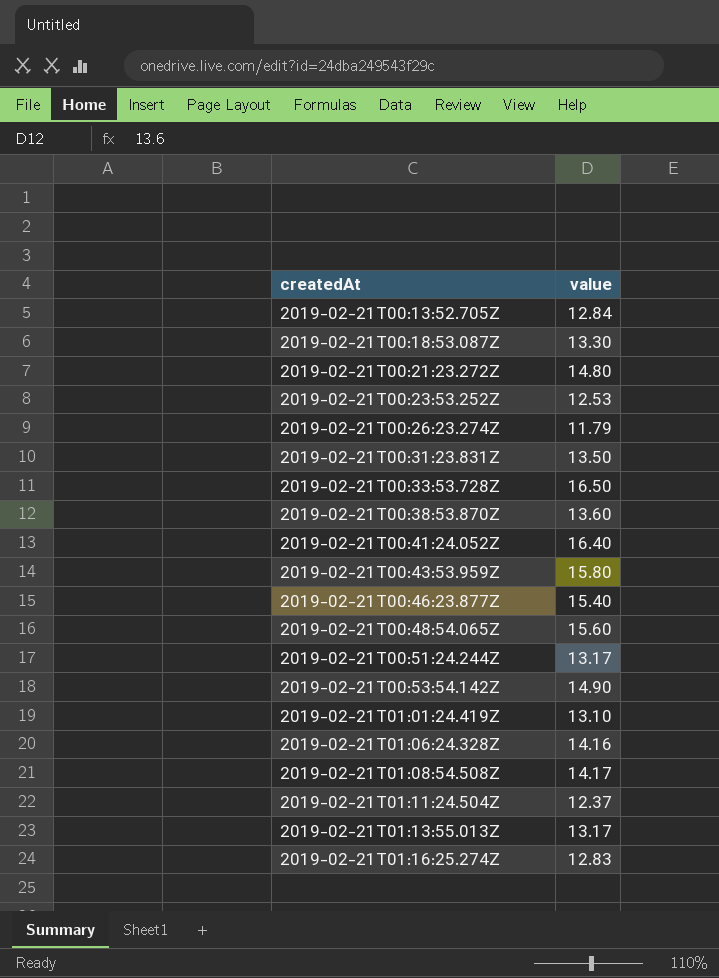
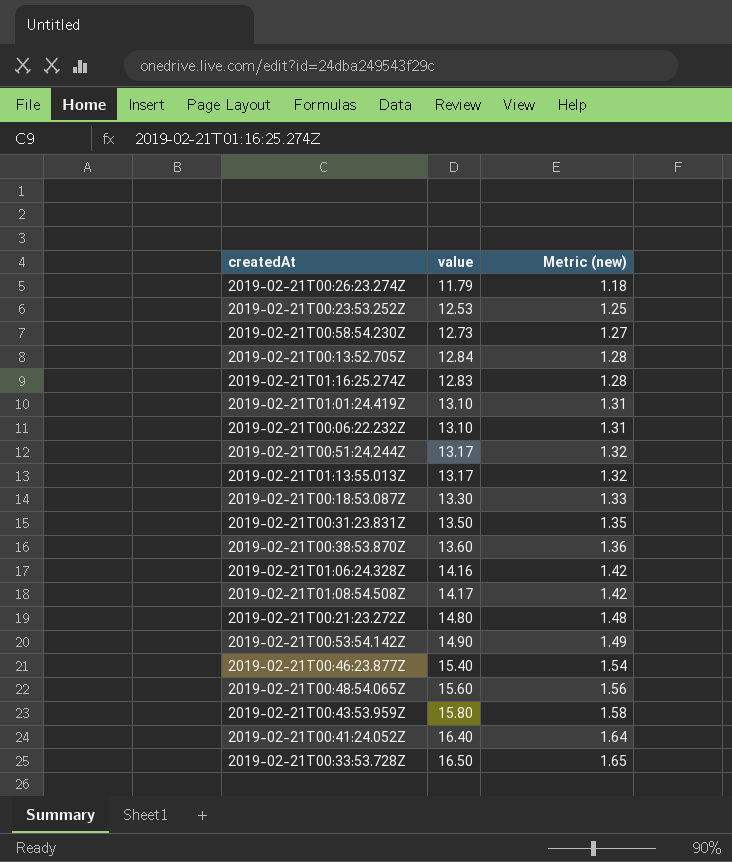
row order: createdAt ascending -> Metric (new) ascending
column Metric (new) | formula: none -> [value] * 0.1
row 2019-02-21T01:11:24.504Z: 12.37 -> none
row 2019-02-21T00:58:54.230Z: none -> 12.73 | 1.27
row 2019-02-21T00:06:22.232Z: none -> 13.10 | 1.31

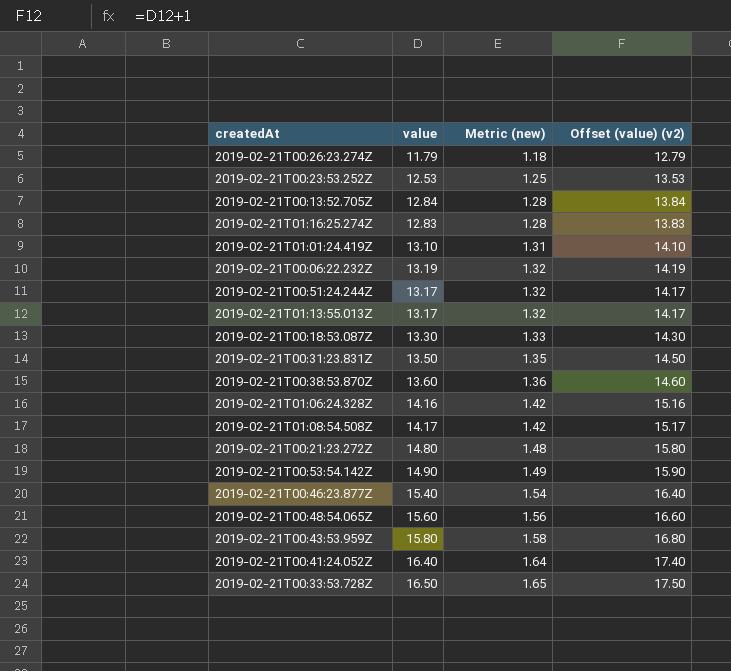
column Offset (value) (v2) | formula: none -> [value] + 1
row 2019-02-21T00:58:54.230Z: 12.73 | 1.27 -> none
2019-02-21T00:06:22.232Z | value: 13.10 -> 13.19
2019-02-21T00:06:22.232Z | Metric (new): 1.31 -> 1.32

